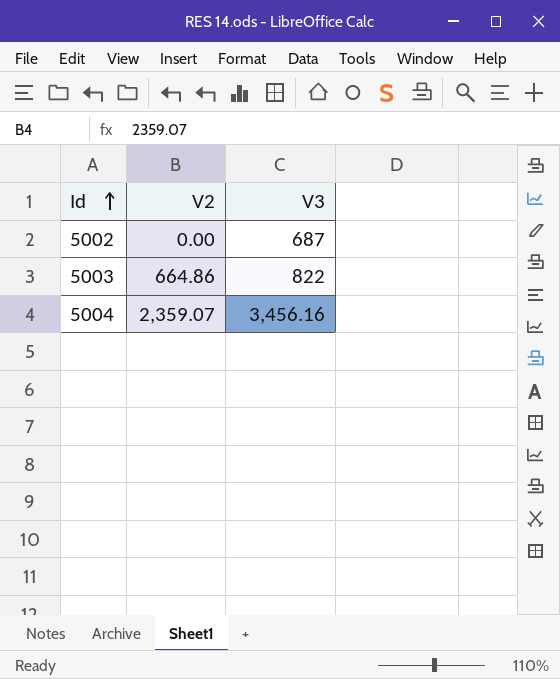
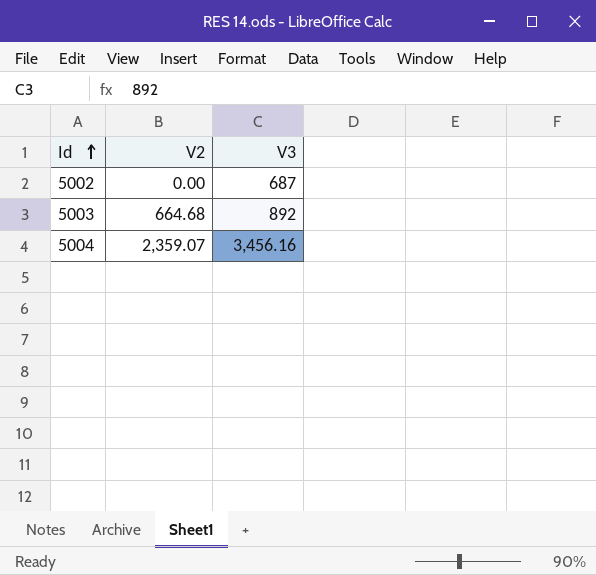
5003 | V2: 664.86 -> 664.68
5003 | V3: 822 -> 892

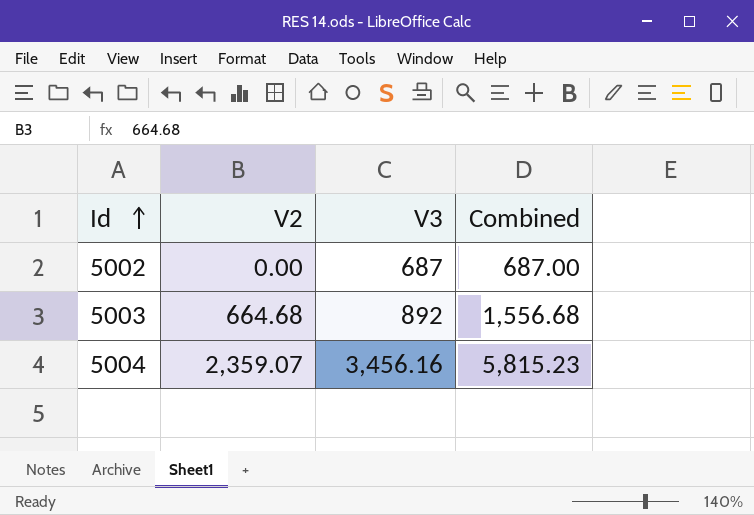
column Combined | formula: none -> [V2] + [V3]

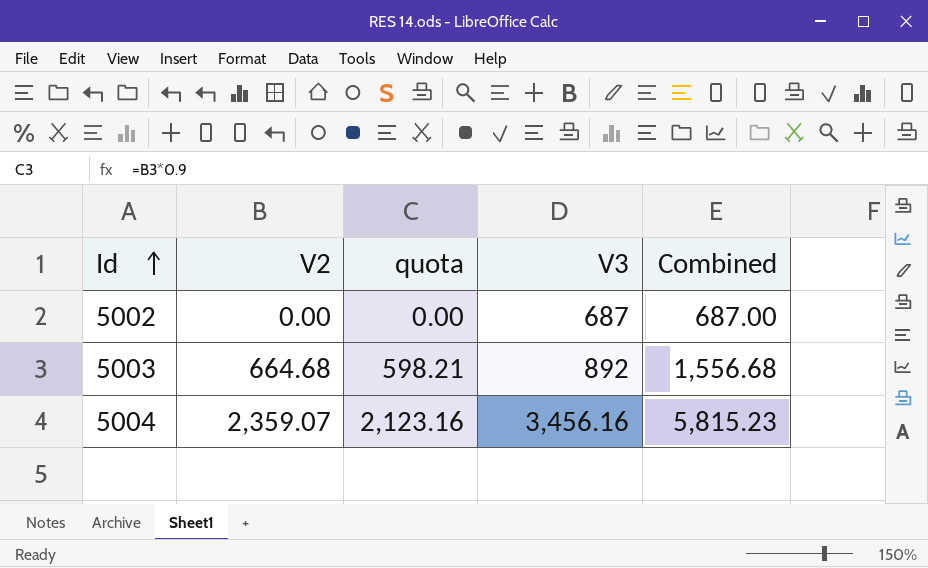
column quota | formula: none -> [V2] * 0.9

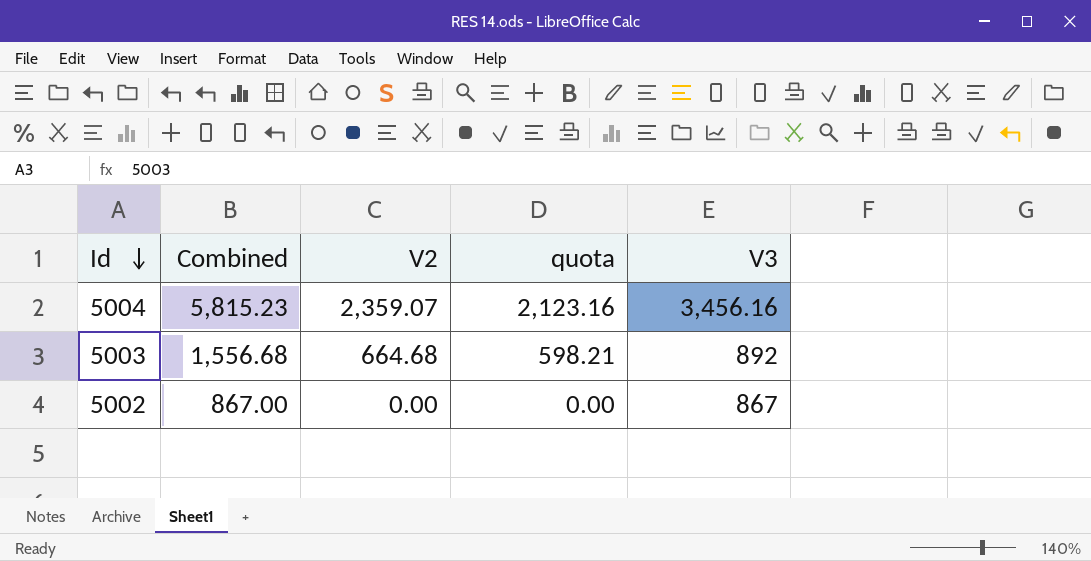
row order: Id ascending -> Id descending
column Combined | position: 5 -> 2
5002 | Combined: 687.00 -> 867.00
5002 | V3: 687 -> 867

